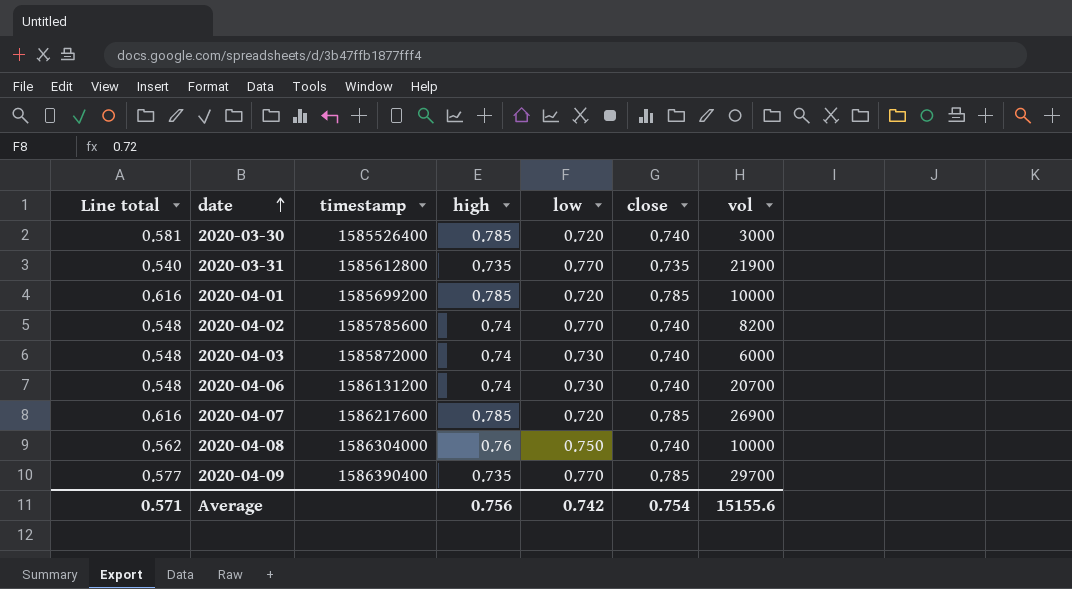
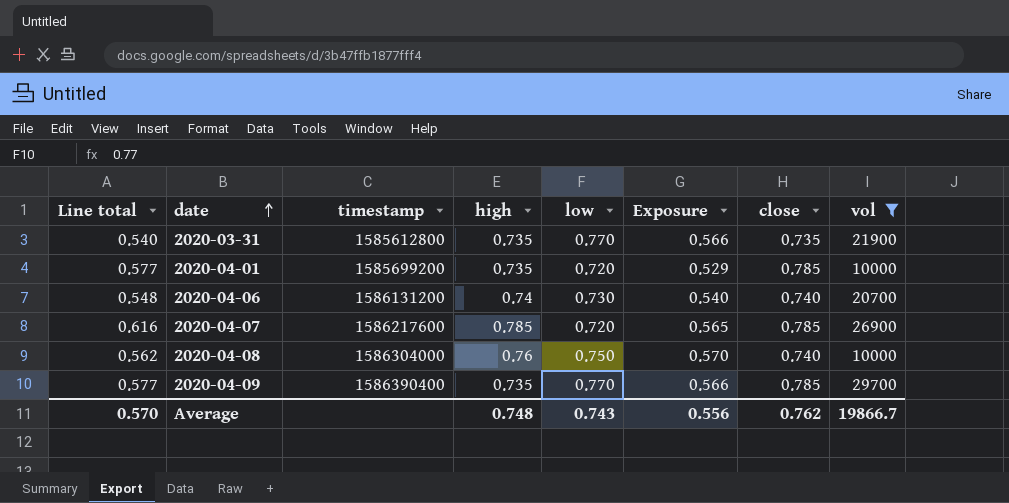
filter: none -> vol >= 10000
column Exposure | formula: none -> [high] * [low]
2020-04-01 | Line total: 0.616 -> 0.577
2020-04-01 | high: 0.785 -> 0.735
Average | Line total: 0.571 -> 0.570
Average | high: 0.756 -> 0.748
Average | low: 0.742 -> 0.743
Average | close: 0.754 -> 0.762
Average | vol: 15155.6 -> 19866.7

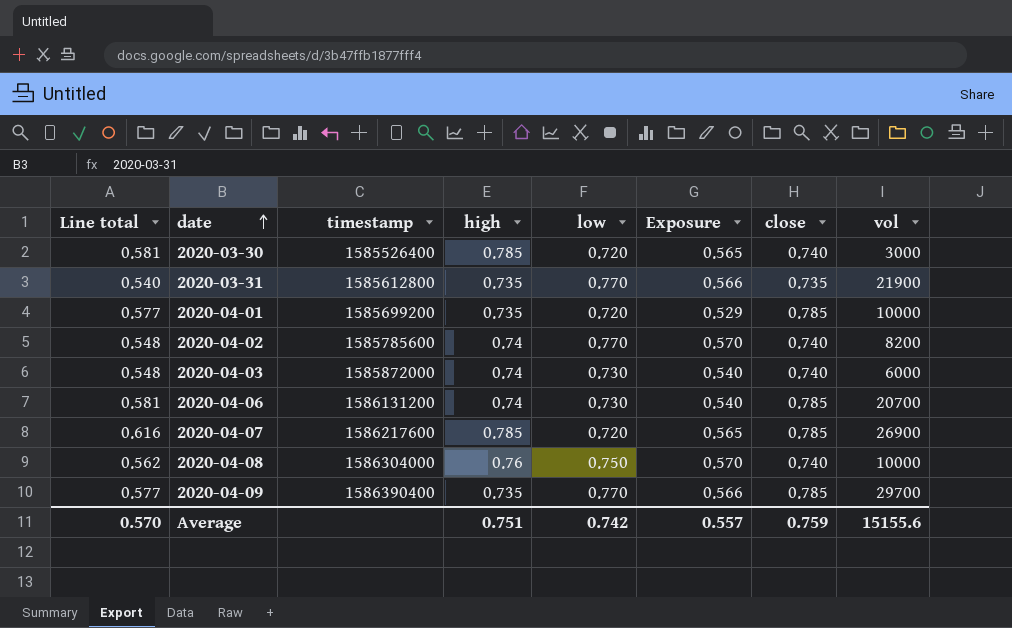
filter: vol >= 10000 -> none
2020-04-06 | Line total: 0.548 -> 0.581
2020-04-06 | close: 0.740 -> 0.785
Average | high: 0.748 -> 0.751
Average | low: 0.743 -> 0.742
Average | Exposure: 0.556 -> 0.557
Average | close: 0.762 -> 0.759
Average | vol: 19866.7 -> 15155.6

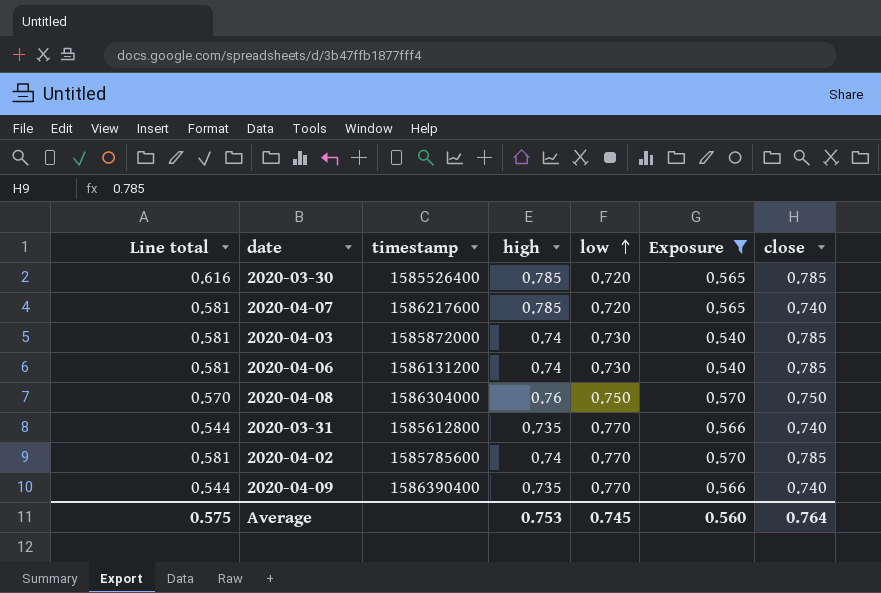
filter: none -> Exposure != 0.529
row order: date ascending -> low ascending
column vol | position: 8 -> none
2020-03-30 | Line total: 0.581 -> 0.616
2020-03-30 | close: 0.740 -> 0.785
2020-04-07 | Line total: 0.616 -> 0.581
2020-04-07 | close: 0.785 -> 0.740
2020-04-03 | Line total: 0.548 -> 0.581
2020-04-03 | close: 0.740 -> 0.785
2020-04-08 | Line total: 0.562 -> 0.570
2020-04-08 | close: 0.740 -> 0.750
2020-03-31 | Line total: 0.540 -> 0.544
2020-03-31 | close: 0.735 -> 0.740
2020-04-02 | Line total: 0.548 -> 0.581
2020-04-02 | close: 0.740 -> 0.785
2020-04-09 | Line total: 0.577 -> 0.544
2020-04-09 | close: 0.785 -> 0.740
Average | Line total: 0.570 -> 0.575
Average | high: 0.751 -> 0.753
Average | low: 0.742 -> 0.745
Average | Exposure: 0.557 -> 0.560
Average | close: 0.759 -> 0.764

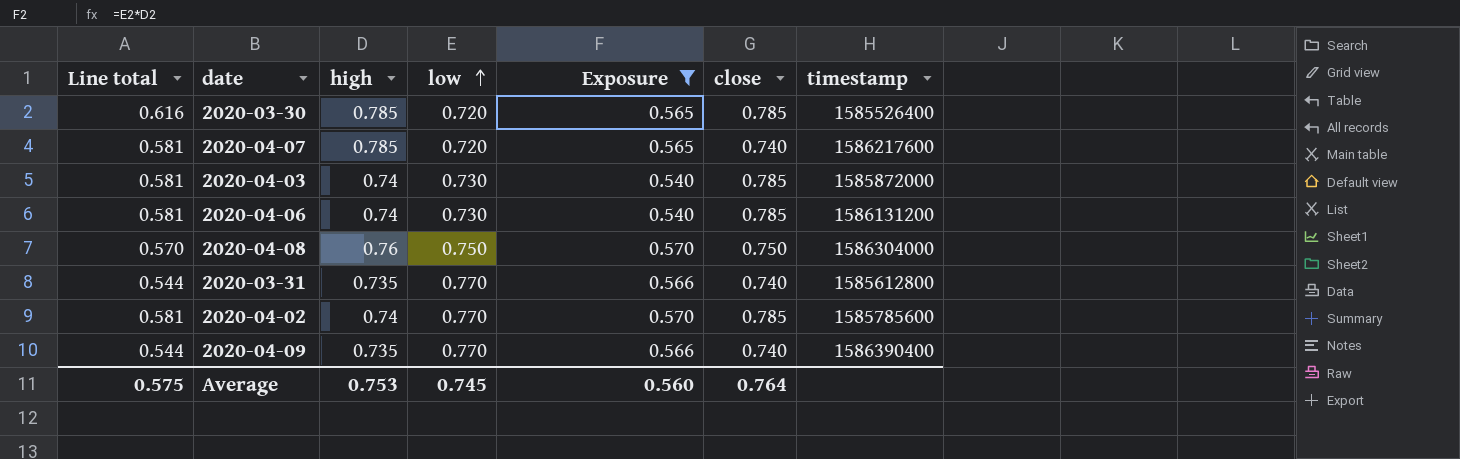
column timestamp | position: 3 -> 7

